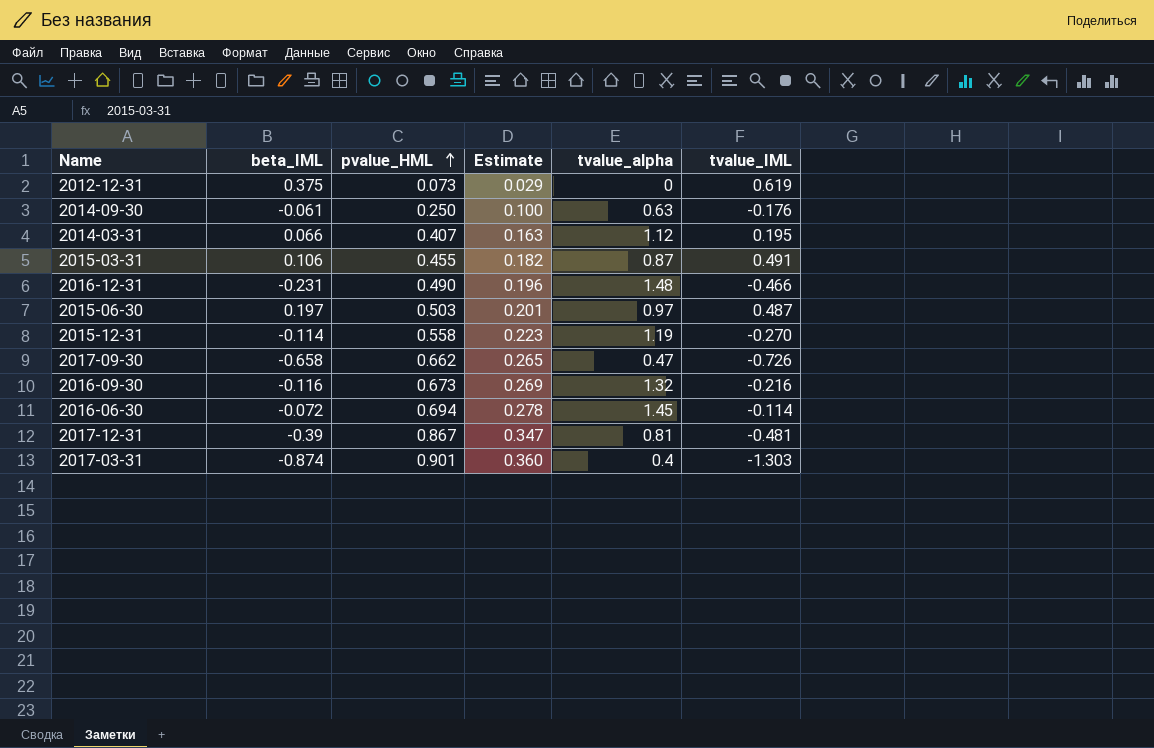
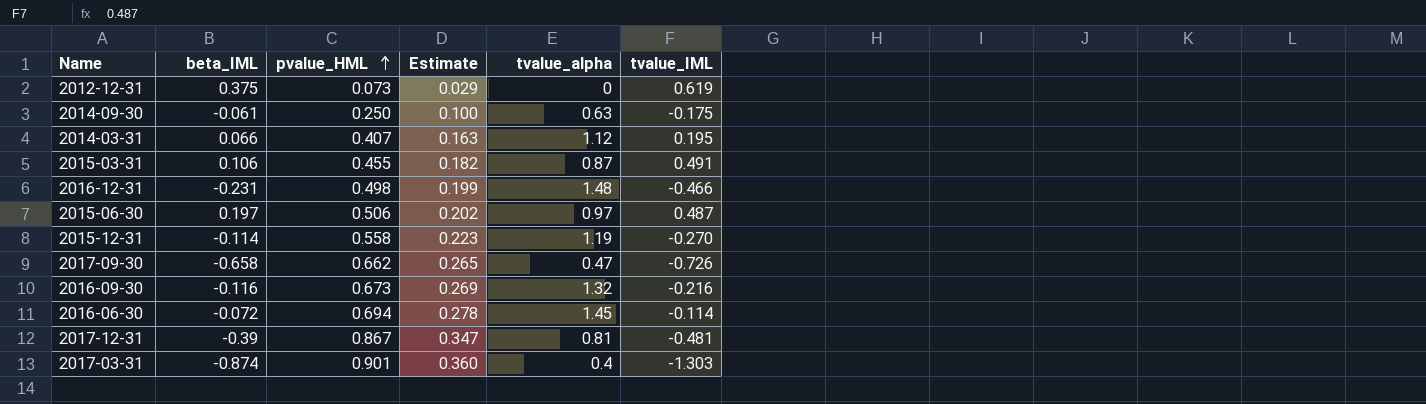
2014-09-30 | tvalue_IML: -0.176 -> -0.175
2016-12-31 | pvalue_HML: 0.490 -> 0.498
2016-12-31 | Estimate: 0.196 -> 0.199
2015-06-30 | pvalue_HML: 0.503 -> 0.506
2015-06-30 | Estimate: 0.201 -> 0.202

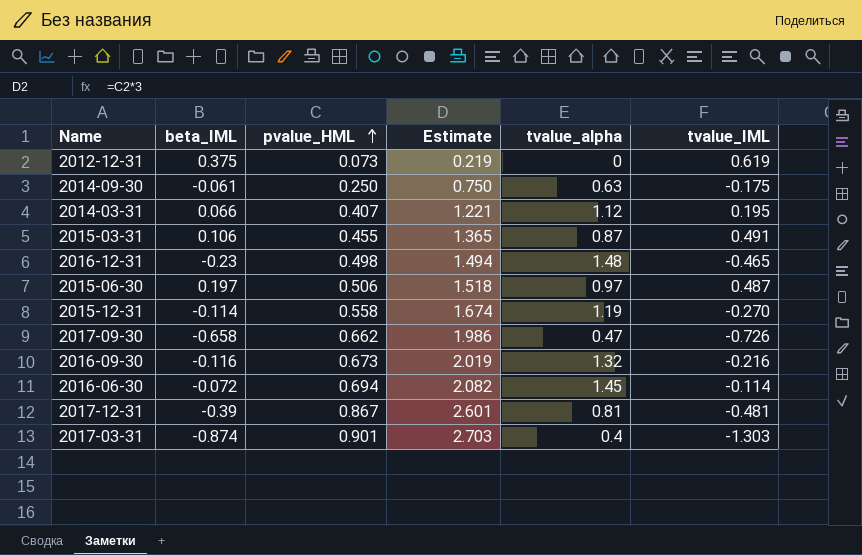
column Estimate | formula: [pvalue_HML] * 0.4 -> [pvalue_HML] * 3
2016-12-31 | beta_IML: -0.231 -> -0.23
2016-12-31 | tvalue_IML: -0.466 -> -0.465

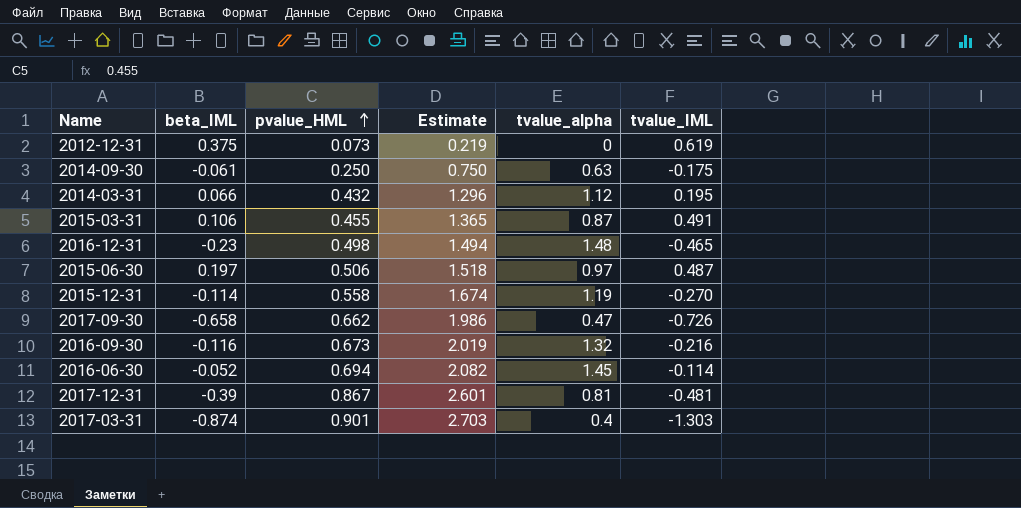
2014-03-31 | pvalue_HML: 0.407 -> 0.432
2014-03-31 | Estimate: 1.221 -> 1.296
2016-06-30 | beta_IML: -0.072 -> -0.052

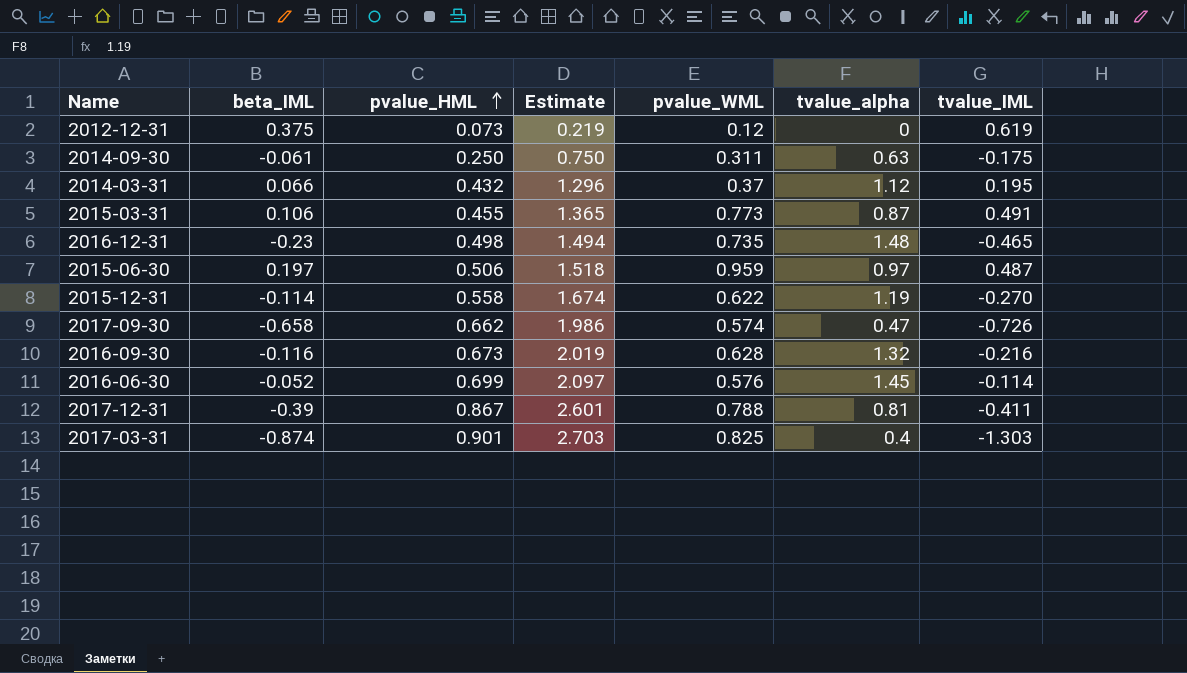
column pvalue_WML | position: none -> 5
2016-06-30 | pvalue_HML: 0.694 -> 0.699
2016-06-30 | Estimate: 2.082 -> 2.097
2017-12-31 | tvalue_IML: -0.481 -> -0.411

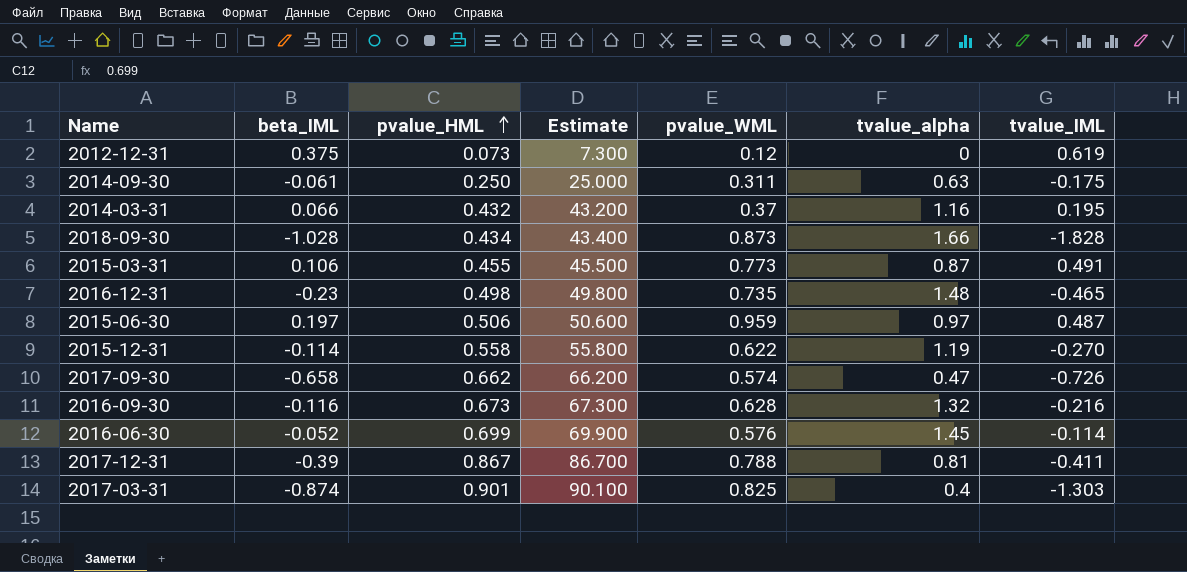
column Estimate | formula: [pvalue_HML] * 3 -> [pvalue_HML] * 100
2014-03-31 | tvalue_alpha: 1.12 -> 1.16
row 2018-09-30: none -> -1.028 | 0.434 | 43.400 | 0.873 | 1.66 | -1.828

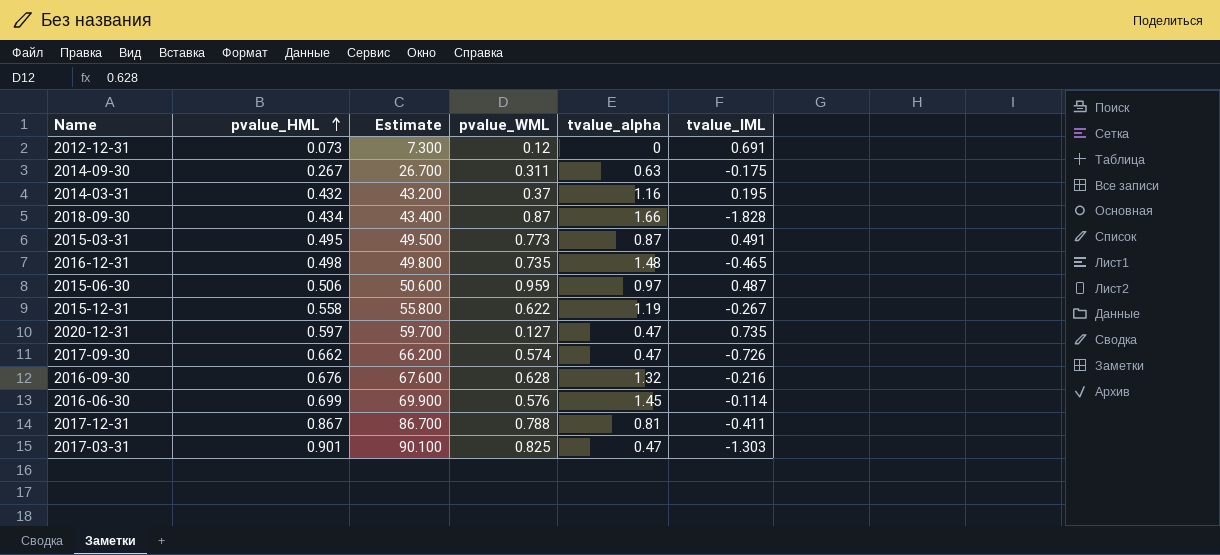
column beta_IML | position: 2 -> none
2012-12-31 | tvalue_IML: 0.619 -> 0.691
2014-09-30 | pvalue_HML: 0.250 -> 0.267
2014-09-30 | Estimate: 25.000 -> 26.700
2018-09-30 | pvalue_WML: 0.873 -> 0.87
2015-03-31 | pvalue_HML: 0.455 -> 0.495
2015-03-31 | Estimate: 45.500 -> 49.500
2015-12-31 | tvalue_IML: -0.270 -> -0.267
row 2020-12-31: none -> 0.597 | 59.700 | 0.127 | 0.47 | 0.735
2016-09-30 | pvalue_HML: 0.673 -> 0.676
2016-09-30 | Estimate: 67.300 -> 67.600
2017-03-31 | tvalue_alpha: 0.4 -> 0.47

